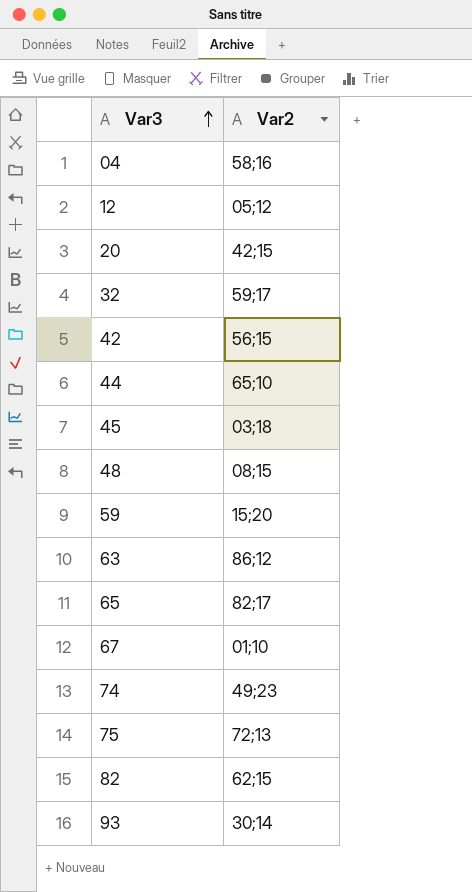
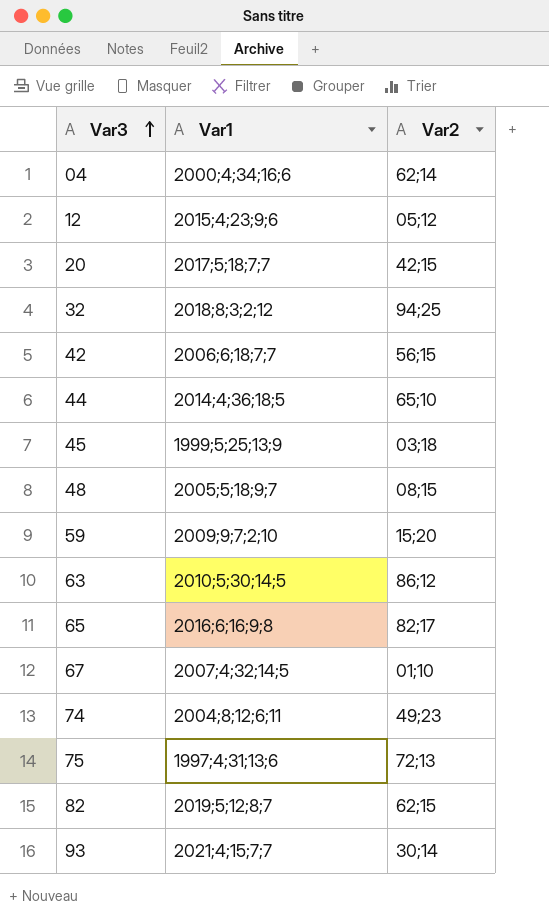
column Var1 | position: none -> 2
04 | Var2: 58;16 -> 62;14
32 | Var2: 59;17 -> 94;25

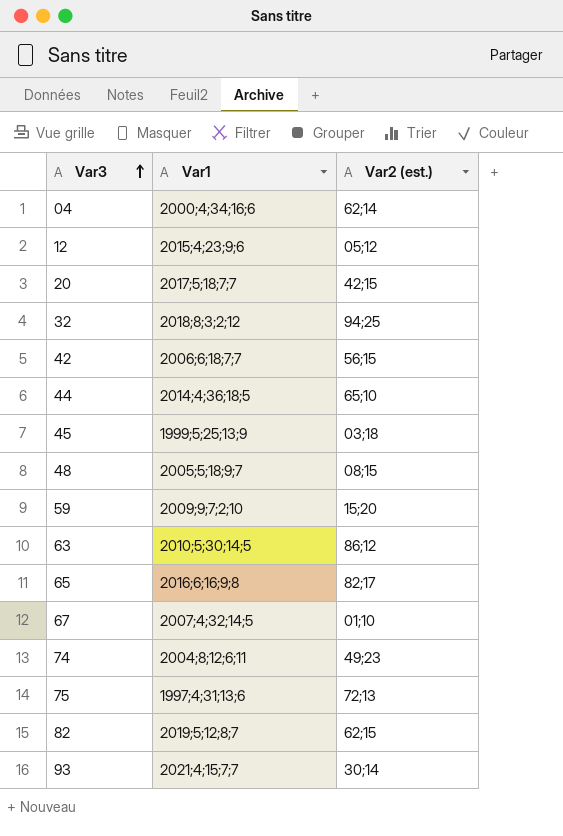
column name: Var2 -> Var2 (est.)

